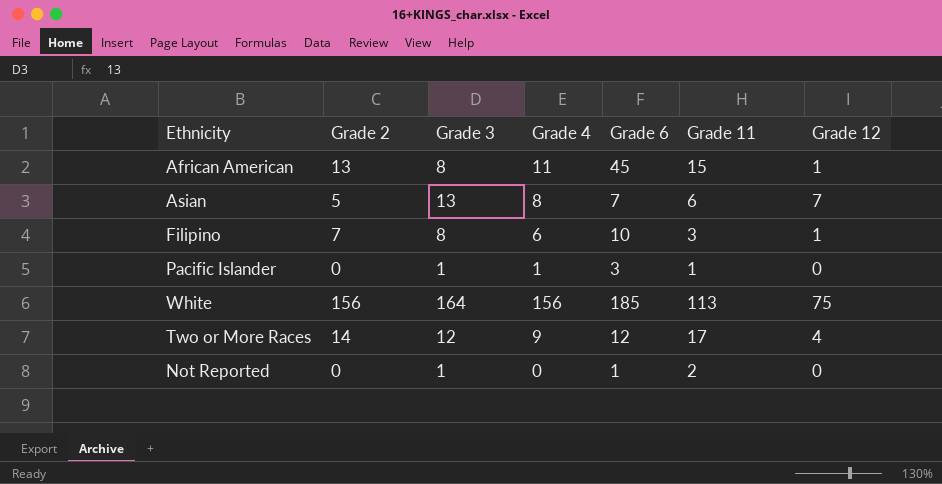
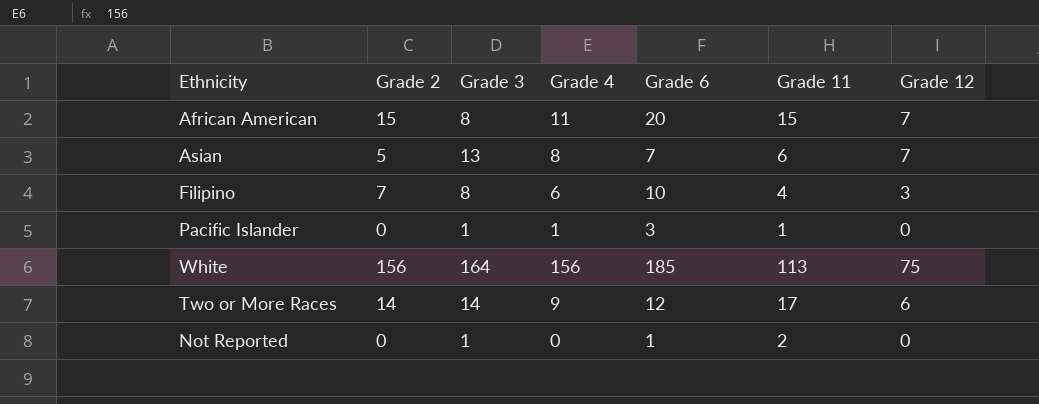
African American | Grade 2: 13 -> 15
African American | Grade 6: 45 -> 20
African American | Grade 12: 1 -> 7
Filipino | Grade 11: 3 -> 4
Filipino | Grade 12: 1 -> 3
Two or More Races | Grade 3: 12 -> 14
Two or More Races | Grade 12: 4 -> 6

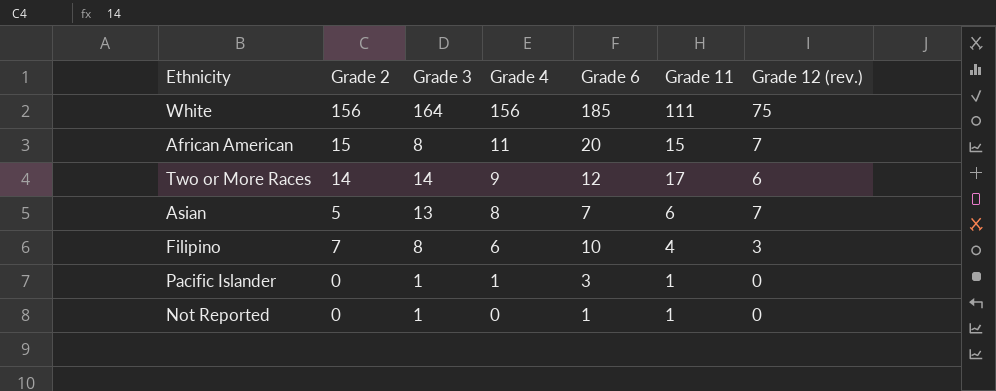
row order: none -> Grade 4 descending
column name: Grade 12 -> Grade 12 (rev.)
White | Grade 11: 113 -> 111
Not Reported | Grade 11: 2 -> 1

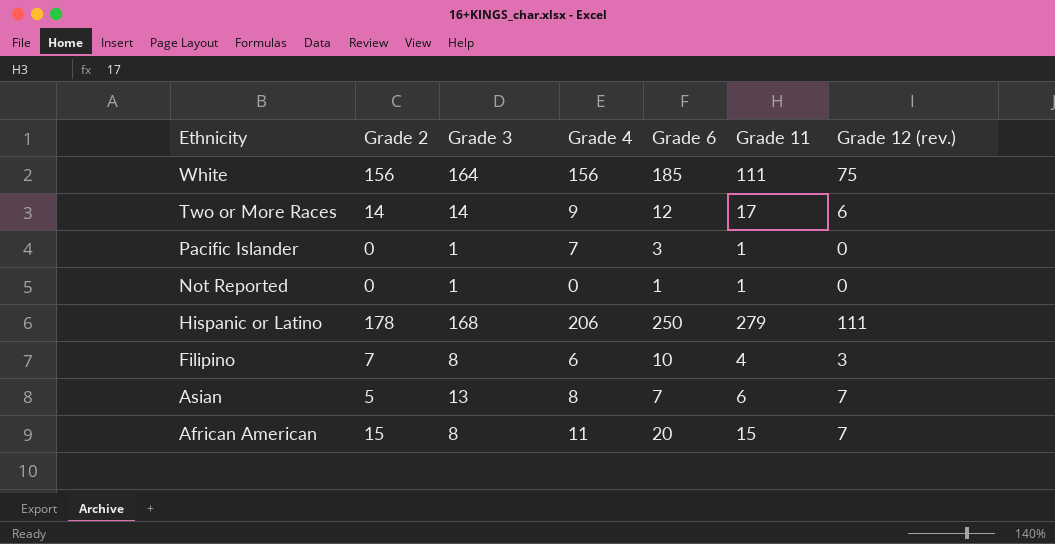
row order: Grade 4 descending -> Ethnicity descending
Pacific Islander | Grade 4: 1 -> 7
row Hispanic or Latino: none -> 178 | 168 | 206 | 250 | 279 | 111

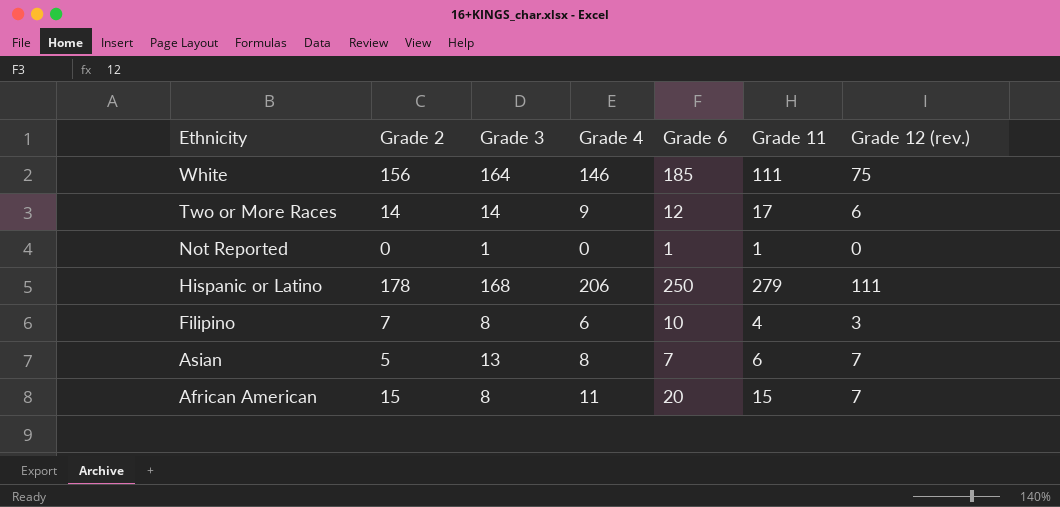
row Pacific Islander: 0 | 1 | 7 | 3 | 1 | 0 -> none
White | Grade 4: 156 -> 146

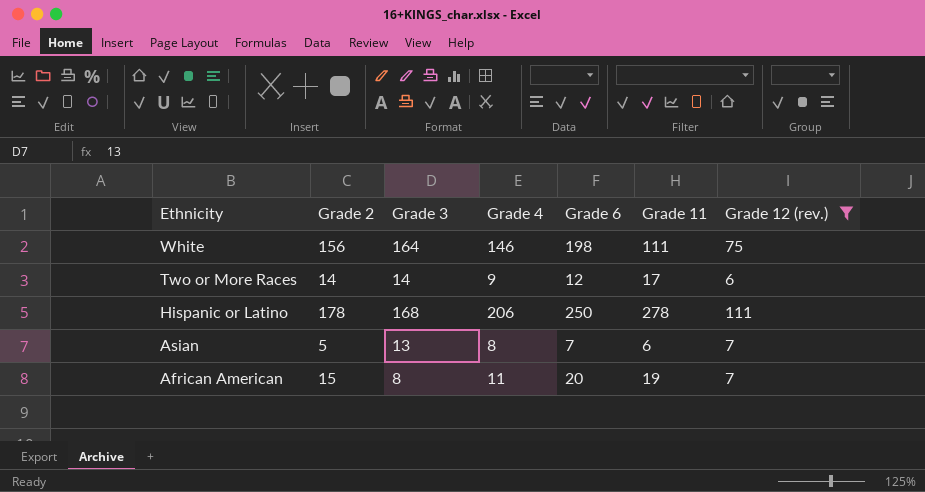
filter: none -> Grade 12 (rev.) >= 6
White | Grade 6: 185 -> 198
Hispanic or Latino | Grade 11: 279 -> 278
African American | Grade 11: 15 -> 19

